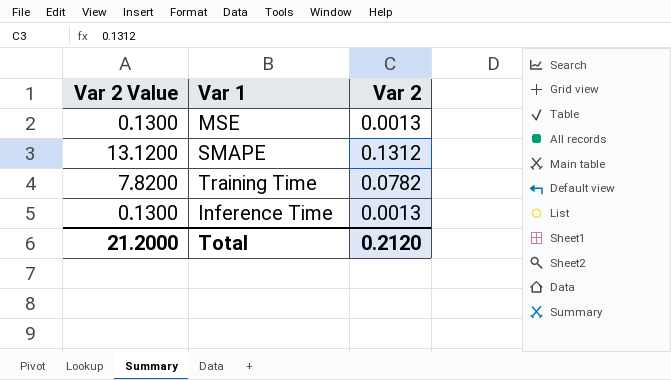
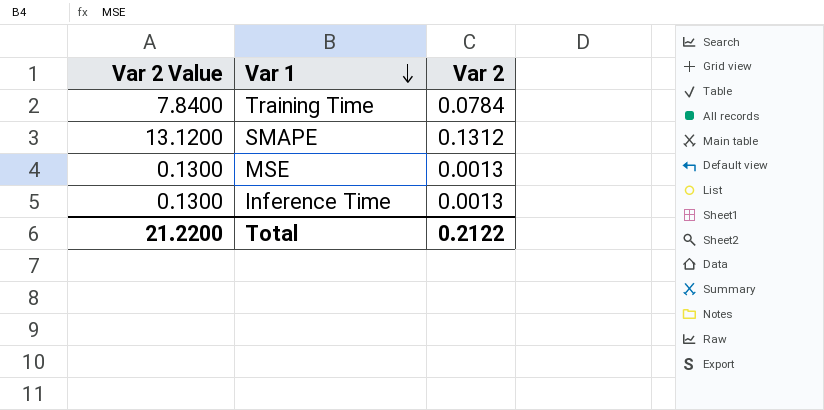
row order: none -> Var 1 descending
Training Time | Var 2 Value: 7.8200 -> 7.8400
Training Time | Var 2: 0.0782 -> 0.0784
Total | Var 2 Value: 21.2000 -> 21.2200
Total | Var 2: 0.2120 -> 0.2122

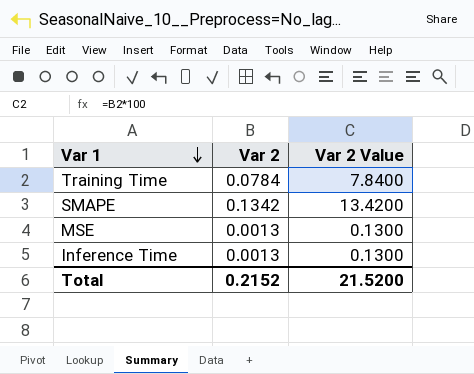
column Var 2 Value | position: 1 -> 3
SMAPE | Var 2: 0.1312 -> 0.1342
SMAPE | Var 2 Value: 13.1200 -> 13.4200
Total | Var 2: 0.2122 -> 0.2152
Total | Var 2 Value: 21.2200 -> 21.5200

